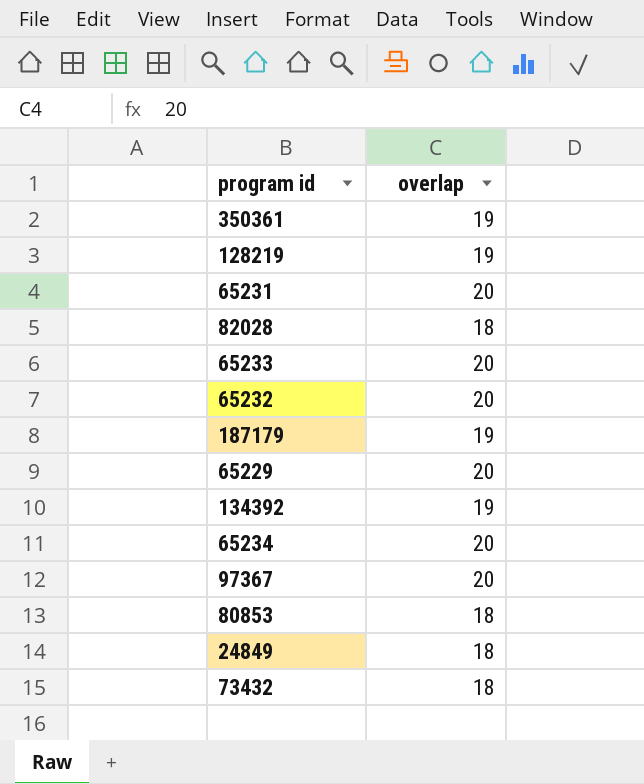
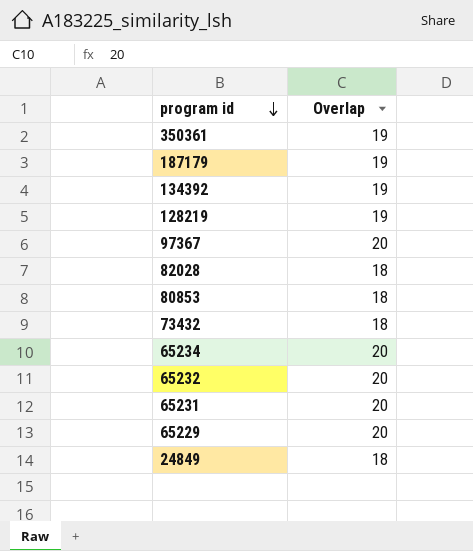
row order: none -> program id descending
column name: overlap -> Overlap
row 65233: 20 -> none

